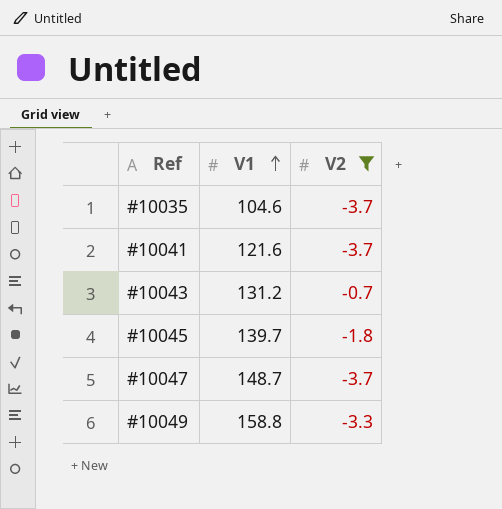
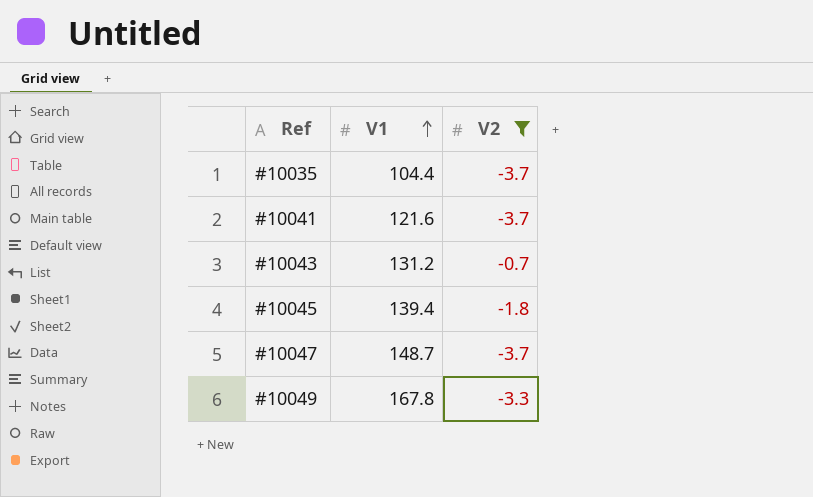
#10035 | V1: 104.6 -> 104.4
#10045 | V1: 139.7 -> 139.4
#10049 | V1: 158.8 -> 167.8

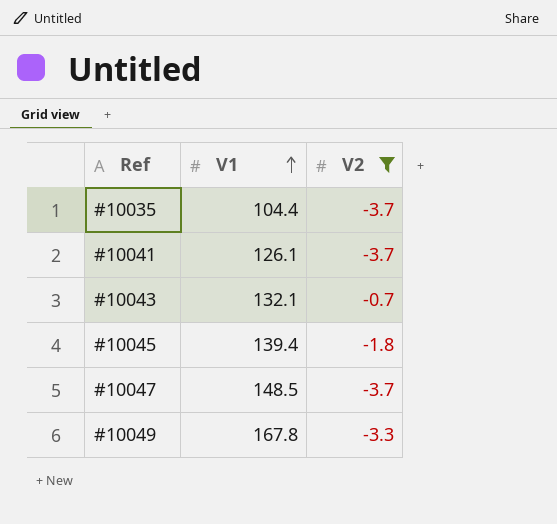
#10041 | V1: 121.6 -> 126.1
#10043 | V1: 131.2 -> 132.1
#10047 | V1: 148.7 -> 148.5

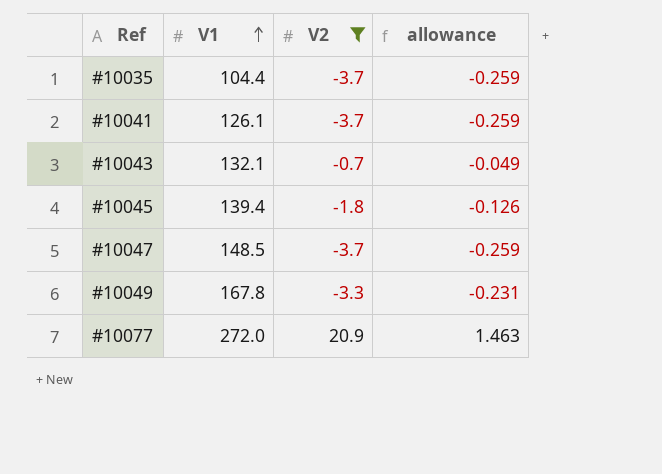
column allowance | formula: none -> [V2] * 0.07
row #10077: none -> 272.0 | 20.9 | 1.463

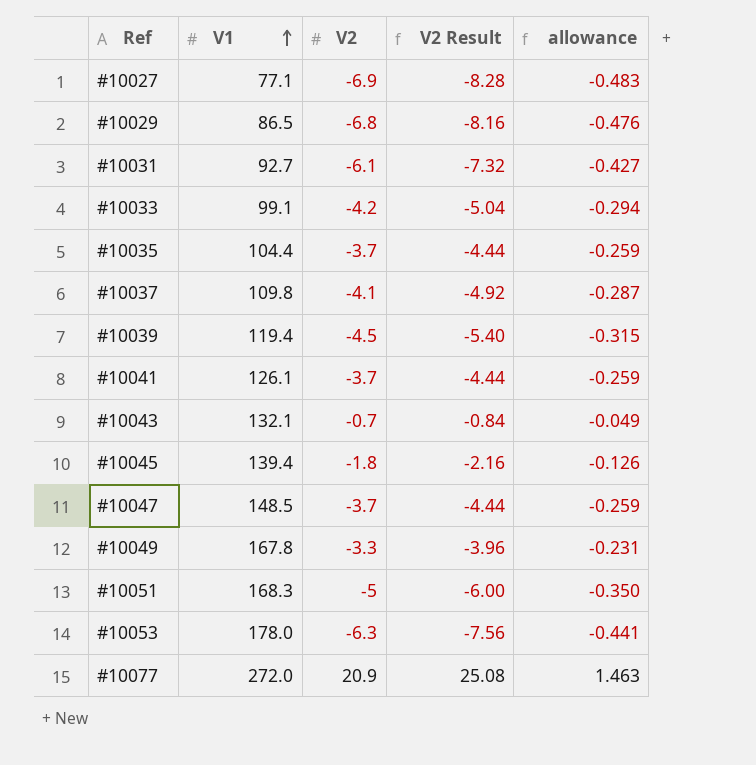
filter: V2 >= -3.7 -> none
column V2 Result | formula: none -> [V2] * 1.2

